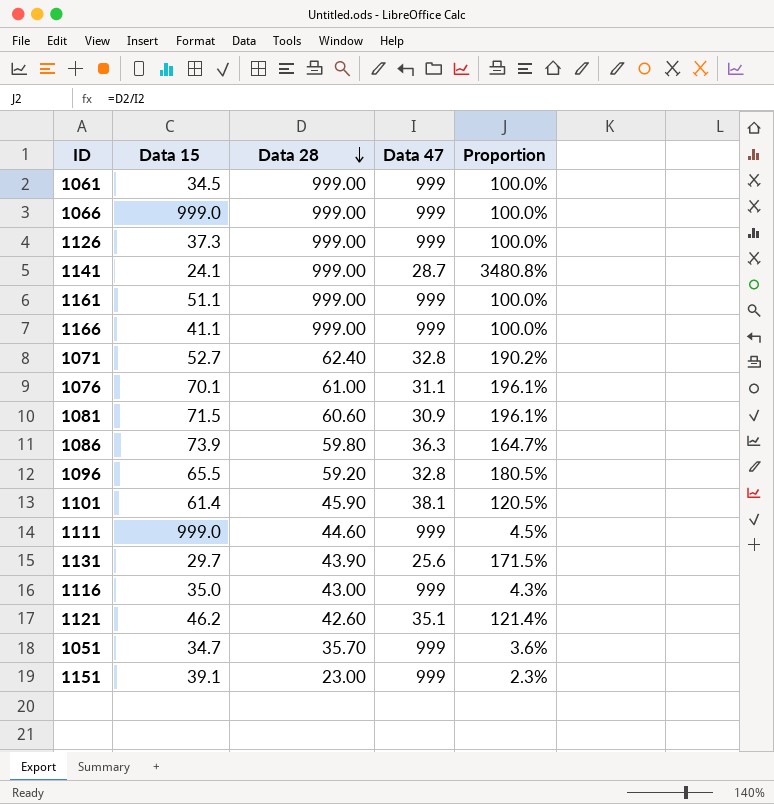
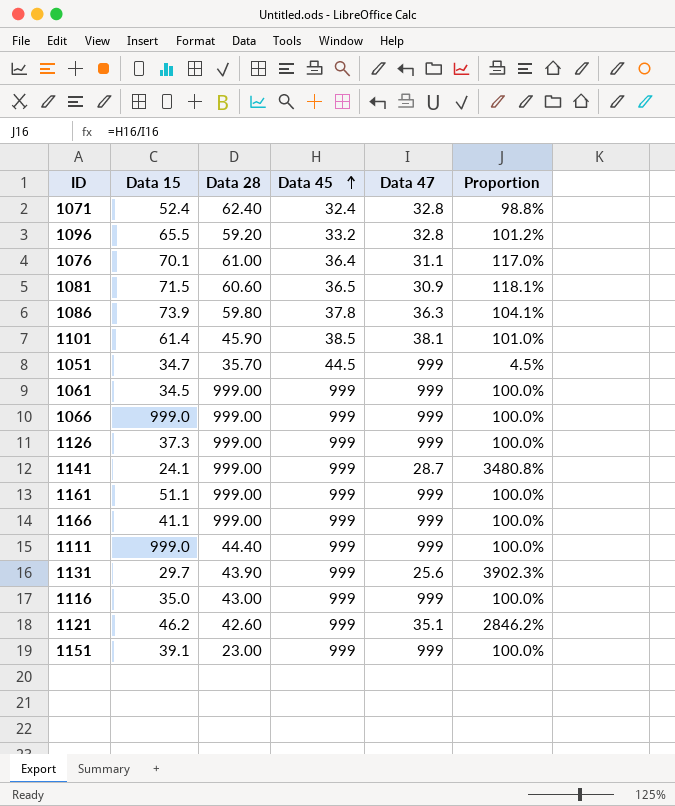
row order: Data 28 descending -> Data 45 ascending
column Data 45 | position: none -> 4
column Proportion | formula: [Data 28] / [Data 47] -> [Data 45] / [Data 47]
1071 | Data 15: 52.7 -> 52.4
1111 | Data 28: 44.60 -> 44.40

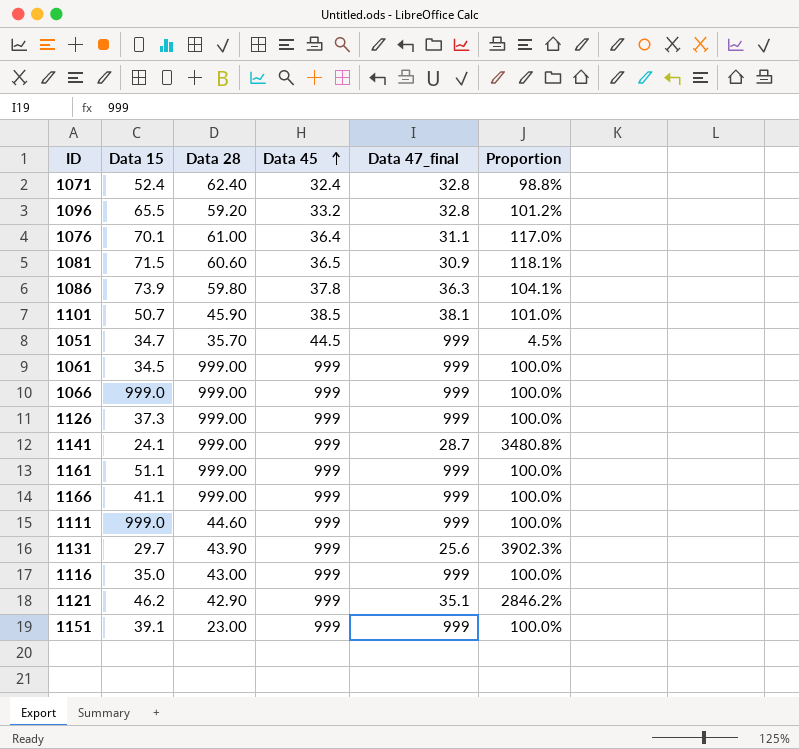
column name: Data 47 -> Data 47_final
1101 | Data 15: 61.4 -> 50.7
1111 | Data 28: 44.40 -> 44.60
1121 | Data 28: 42.60 -> 42.90

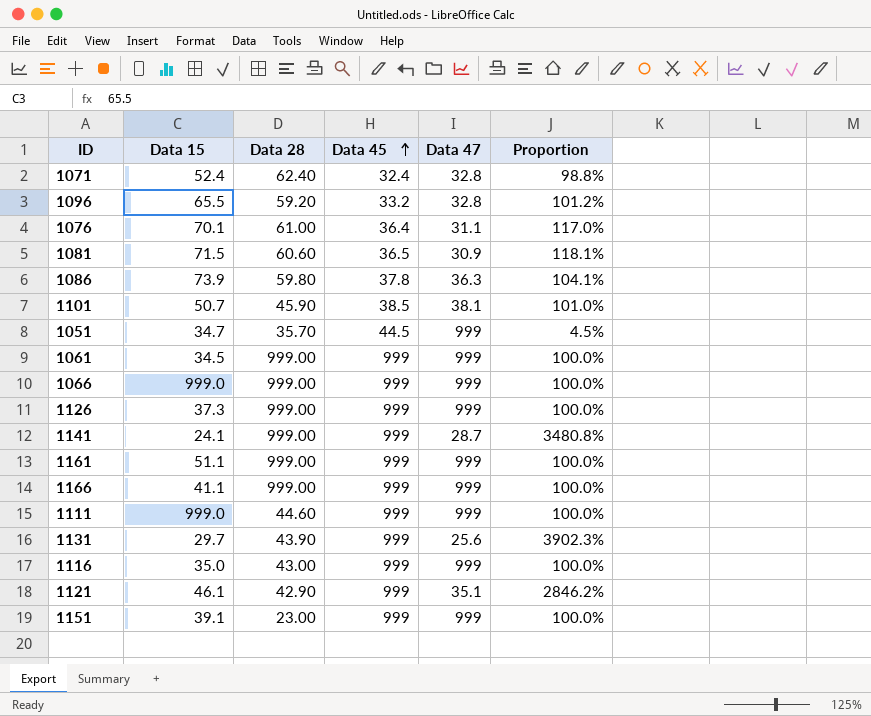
column name: Data 47_final -> Data 47
1121 | Data 15: 46.2 -> 46.1

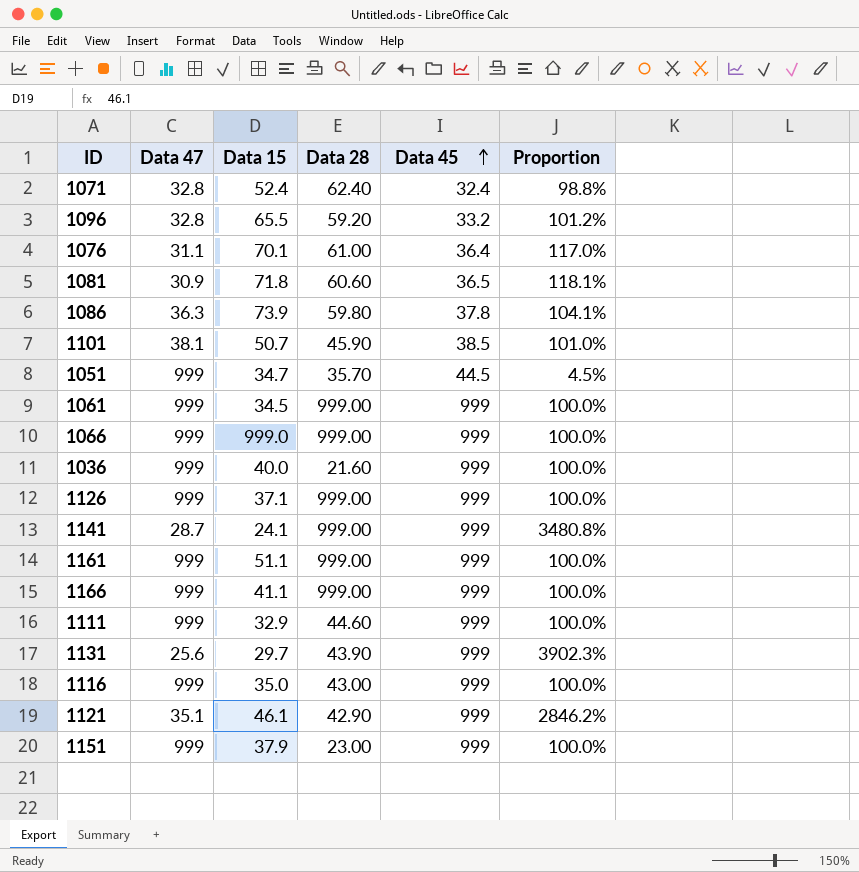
column Data 47 | position: 5 -> 2
1081 | Data 15: 71.5 -> 71.8
row 1036: none -> 999 | 40.0 | 21.60 | 999 | 100.0%
1126 | Data 15: 37.3 -> 37.1
1111 | Data 15: 999.0 -> 32.9
1151 | Data 15: 39.1 -> 37.9

